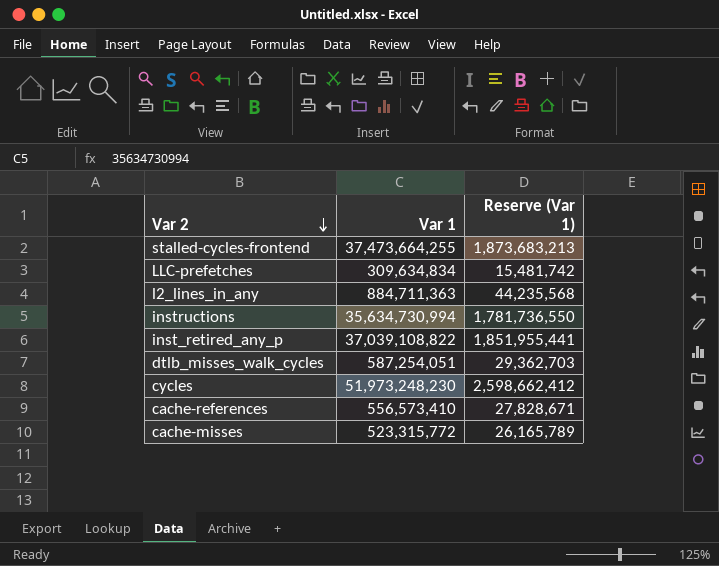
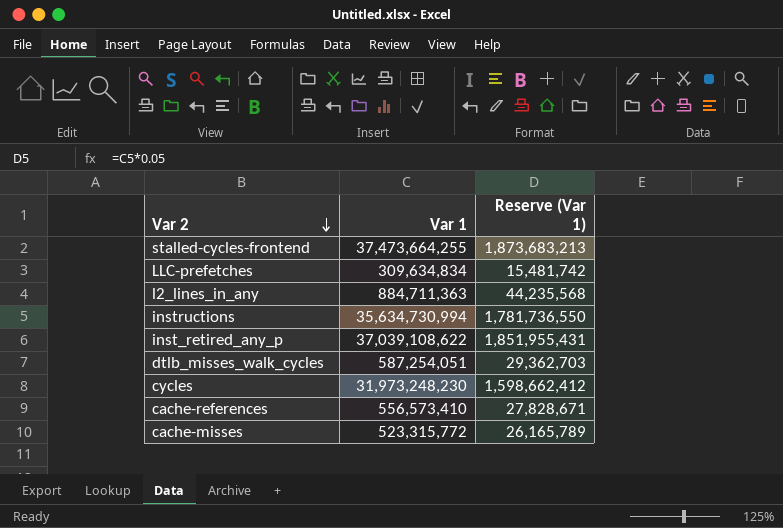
inst_retired_any_p | Var 1: 37,039,108,822 -> 37,039,108,622
inst_retired_any_p | Reserve (Var 1): 1,851,955,441 -> 1,851,955,431
cycles | Var 1: 51,973,248,230 -> 31,973,248,230
cycles | Reserve (Var 1): 2,598,662,412 -> 1,598,662,412

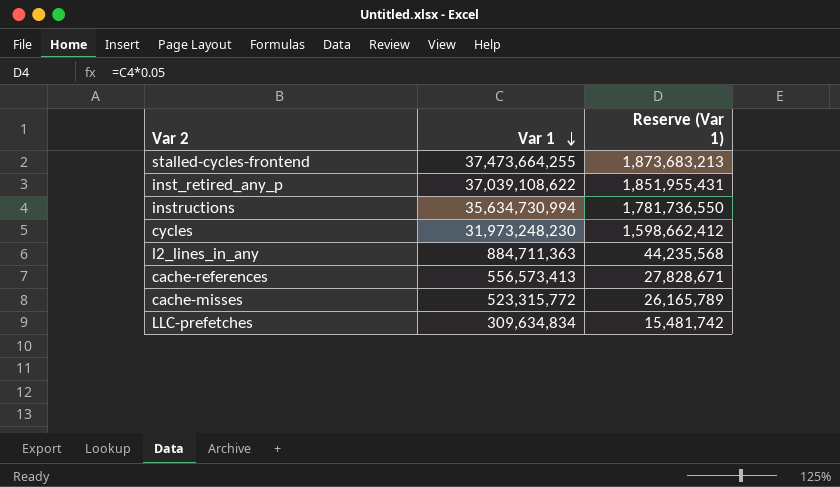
row order: Var 2 descending -> Var 1 descending
row dtlb_misses_walk_cycles: 587,254,051 | 29,362,703 -> none
cache-references | Var 1: 556,573,410 -> 556,573,413

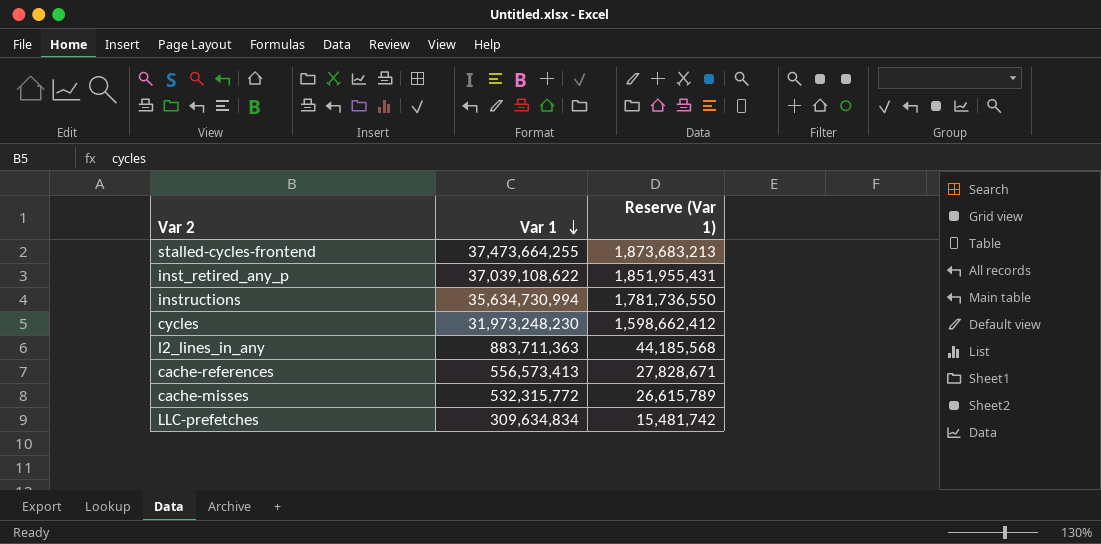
l2_lines_in_any | Var 1: 884,711,363 -> 883,711,363
l2_lines_in_any | Reserve (Var 1): 44,235,568 -> 44,185,568
cache-misses | Var 1: 523,315,772 -> 532,315,772
cache-misses | Reserve (Var 1): 26,165,789 -> 26,615,789

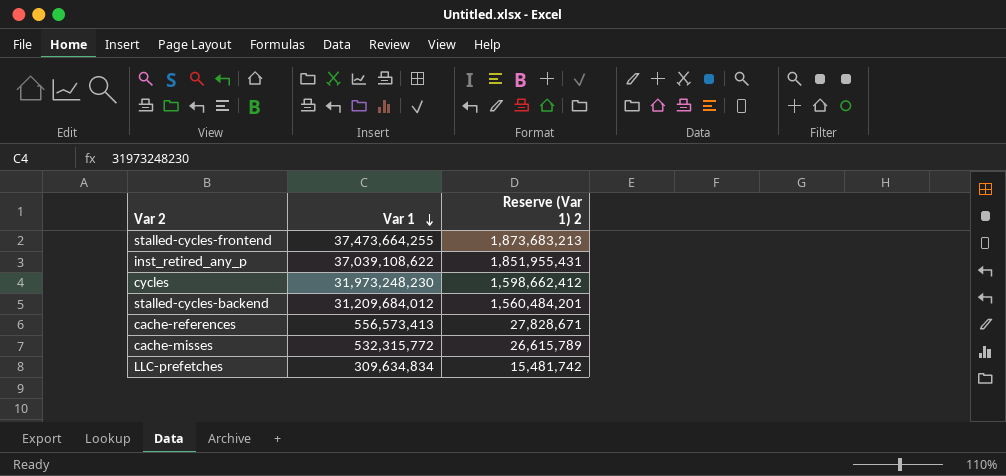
column name: Reserve (Var 1) -> Reserve (Var 1) 2
row instructions: 35,634,730,994 | 1,781,736,550 -> none
row l2_lines_in_any: 883,711,363 | 44,185,568 -> none
row stalled-cycles-backend: none -> 31,209,684,012 | 1,560,484,201

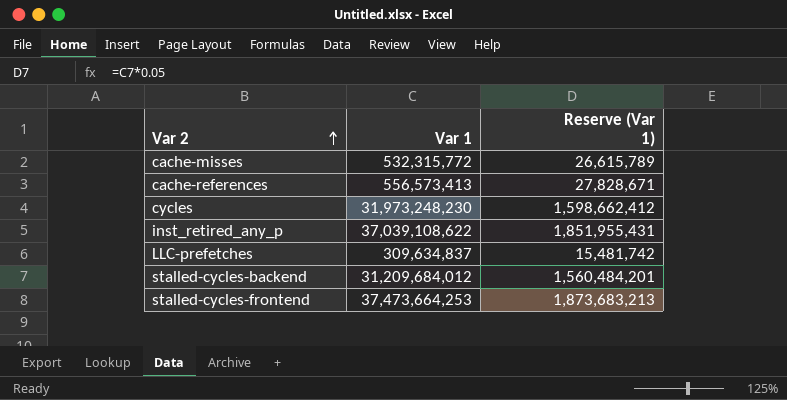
row order: Var 1 descending -> Var 2 ascending
column name: Reserve (Var 1) 2 -> Reserve (Var 1)
LLC-prefetches | Var 1: 309,634,834 -> 309,634,837
stalled-cycles-frontend | Var 1: 37,473,664,255 -> 37,473,664,253

